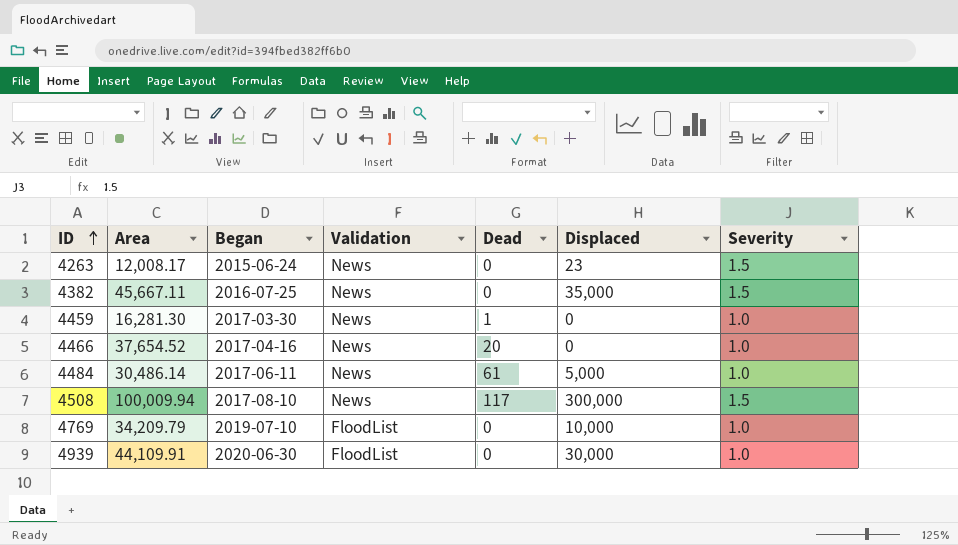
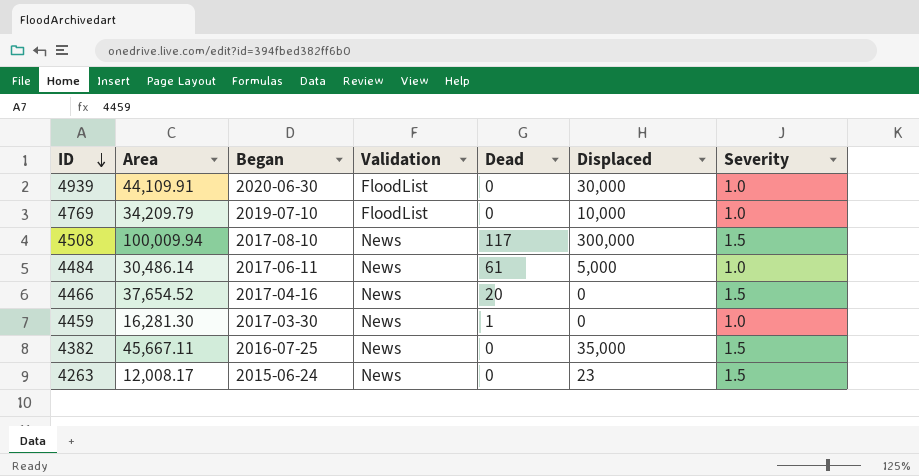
row order: ID ascending -> ID descending
4466 | Severity: 1.0 -> 1.5

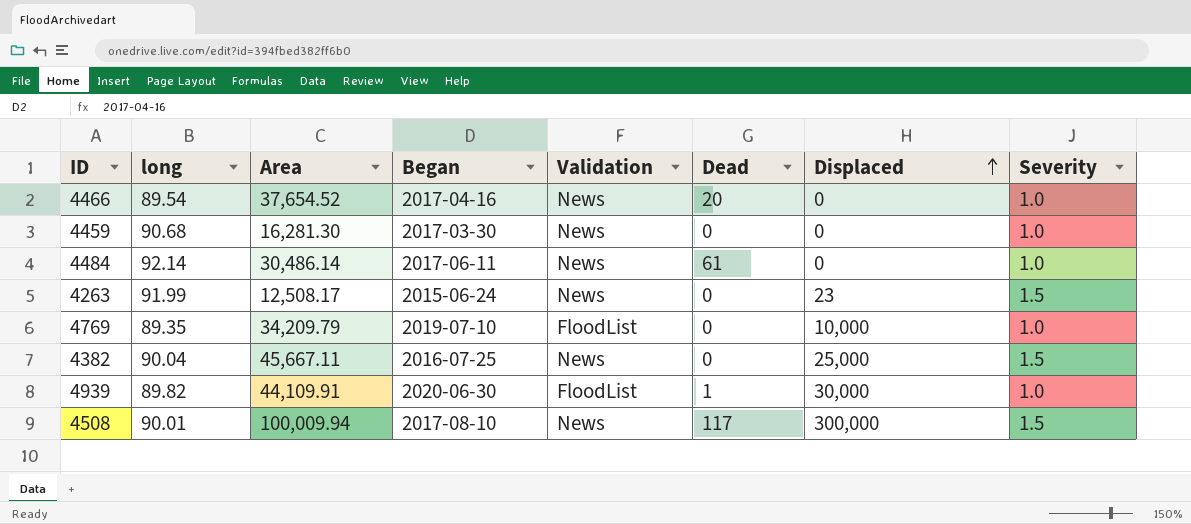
row order: ID descending -> Displaced ascending
column long | position: none -> 2
4466 | Severity: 1.5 -> 1.0
4459 | Dead: 1 -> 0
4484 | Displaced: 5,000 -> 0
4263 | Area: 12,008.17 -> 12,508.17
4382 | Displaced: 35,000 -> 25,000
4939 | Dead: 0 -> 1

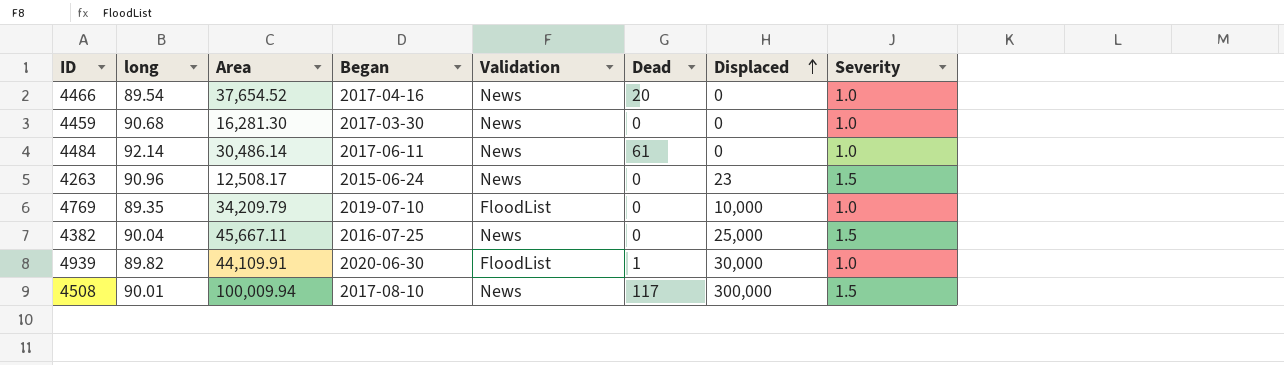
4263 | long: 91.99 -> 90.96

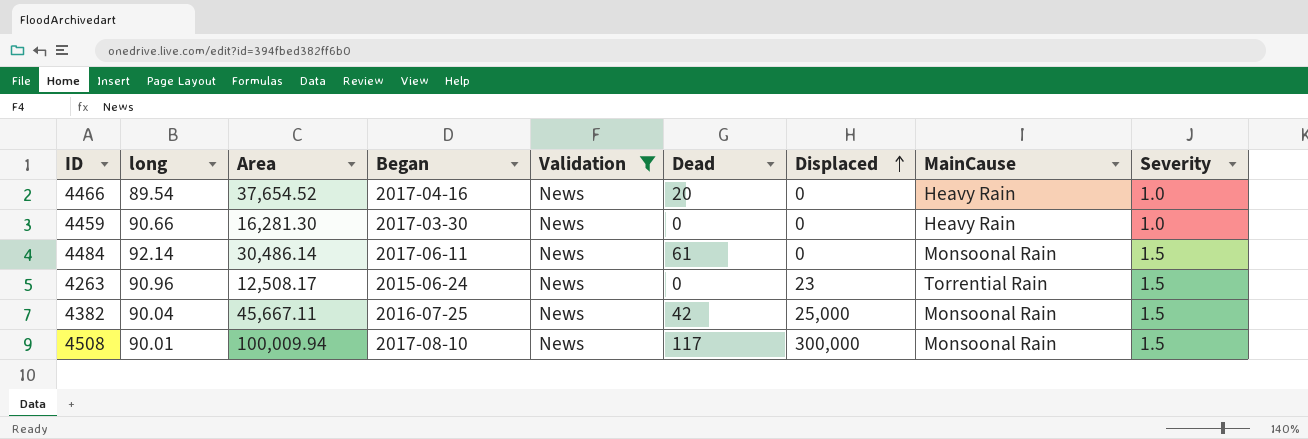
filter: none -> Validation = News
column MainCause | position: none -> 8
4459 | long: 90.68 -> 90.66
4484 | Severity: 1.0 -> 1.5
4382 | Dead: 0 -> 42

